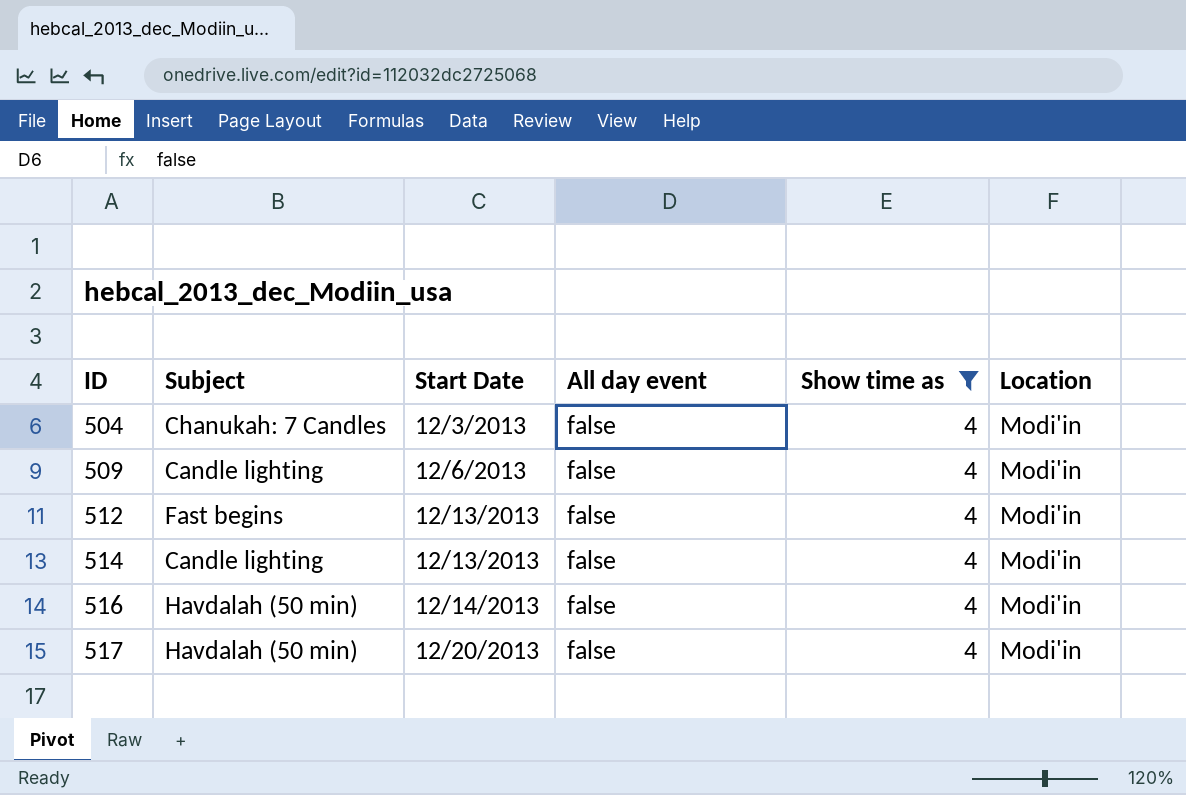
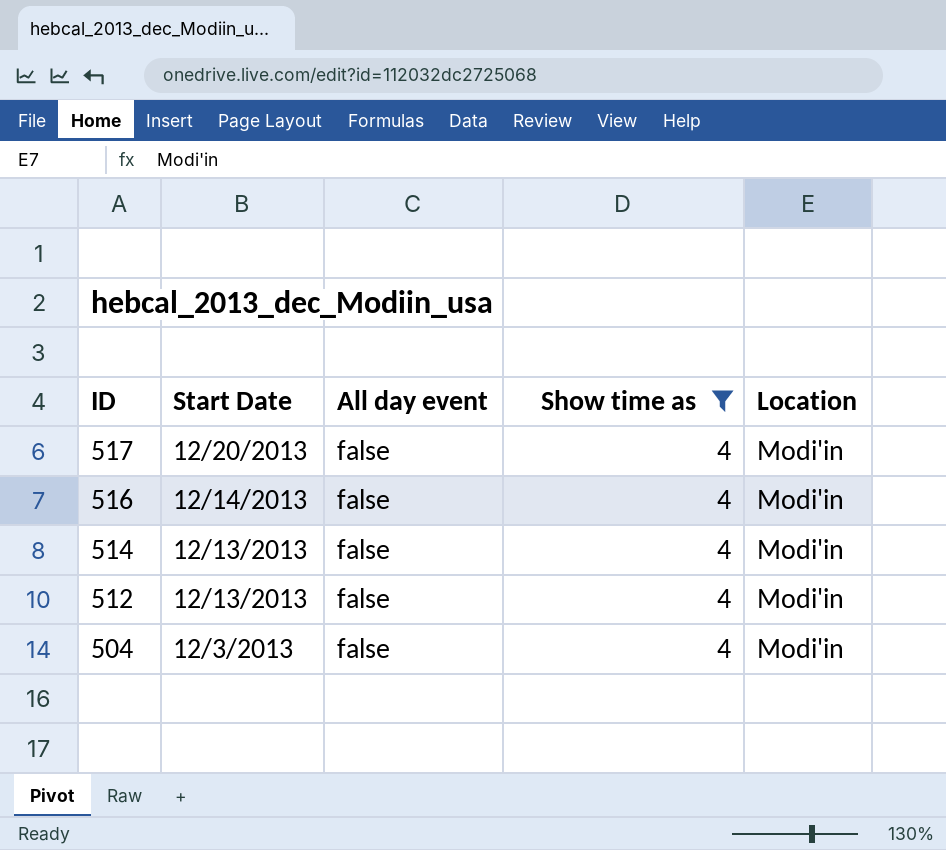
row order: ID ascending -> ID descending
column Subject | position: 2 -> none
row 509: Candle lighting | 12/6/2013 | false | 4 | Modi'in -> none

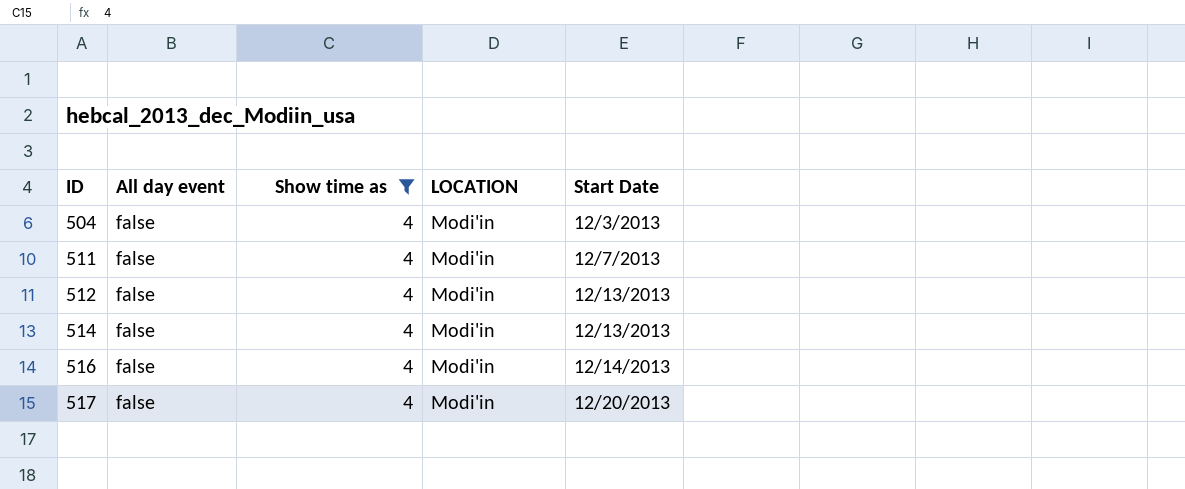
row order: ID descending -> ID ascending
column name: Location -> LOCATION
column Start Date | position: 2 -> 5
row 511: none -> false | 4 | Modi'in | 12/7/2013

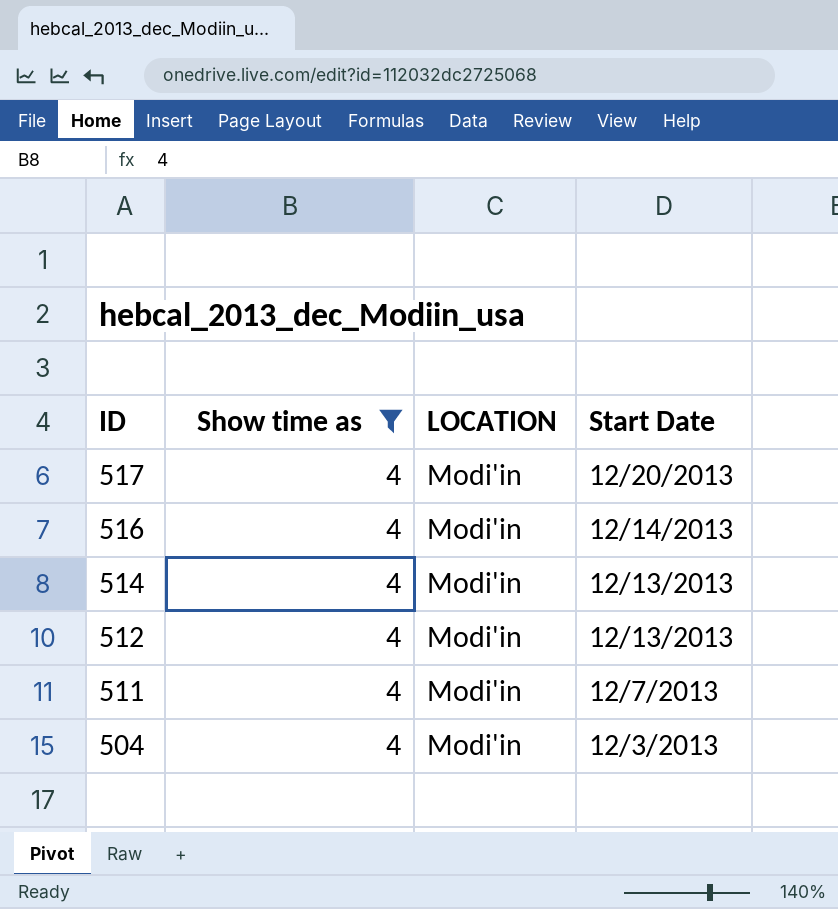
row order: ID ascending -> ID descending
column All day event | position: 2 -> none

